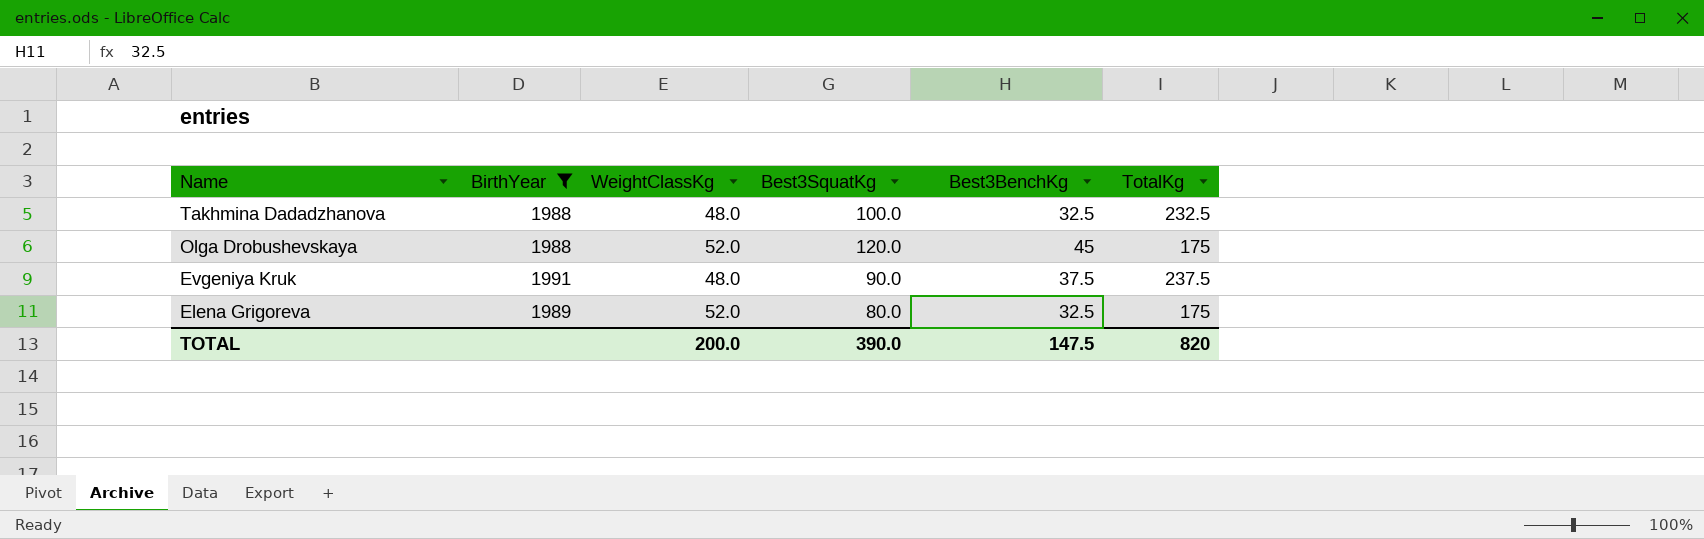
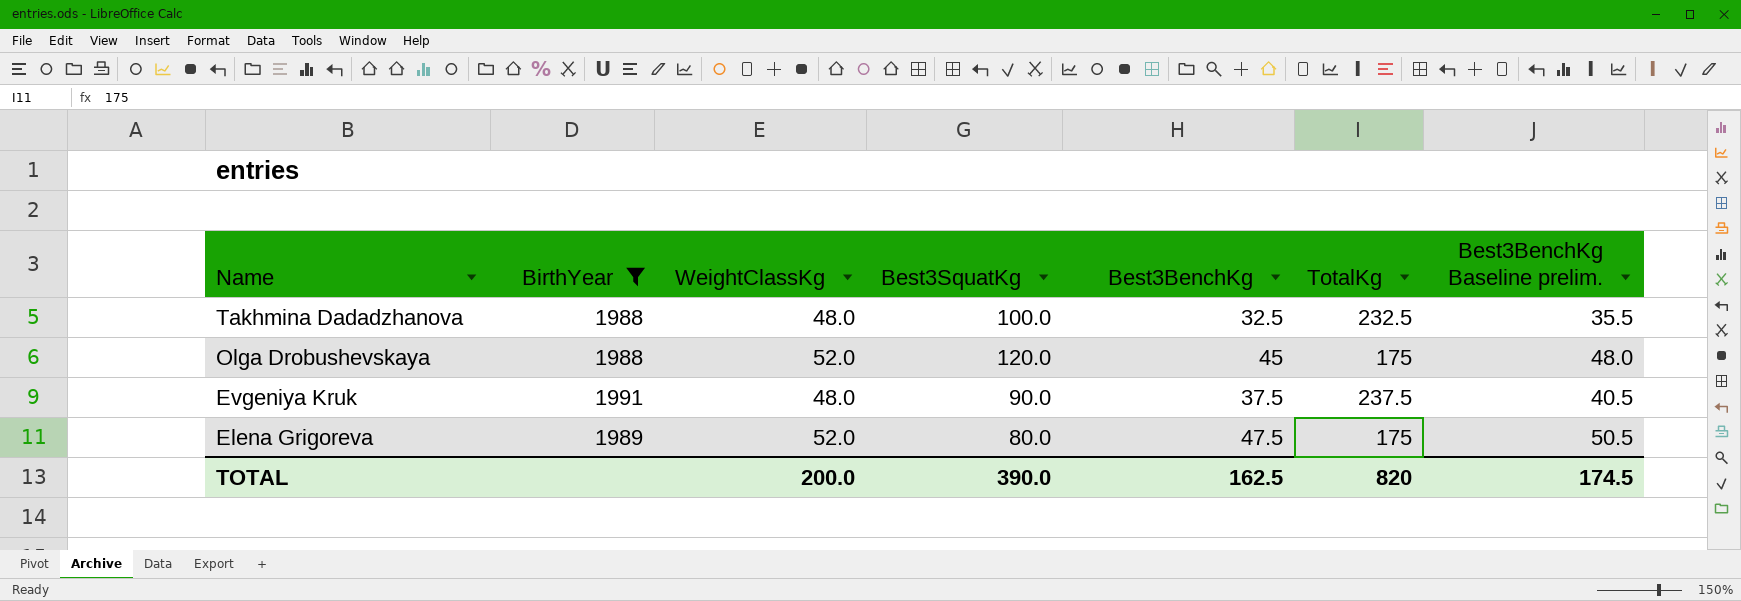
column Best3BenchKg Baseline prelim. | formula: none -> [Best3BenchKg] + 3
Elena Grigoreva | Best3BenchKg: 32.5 -> 47.5
TOTAL | Best3BenchKg: 147.5 -> 162.5

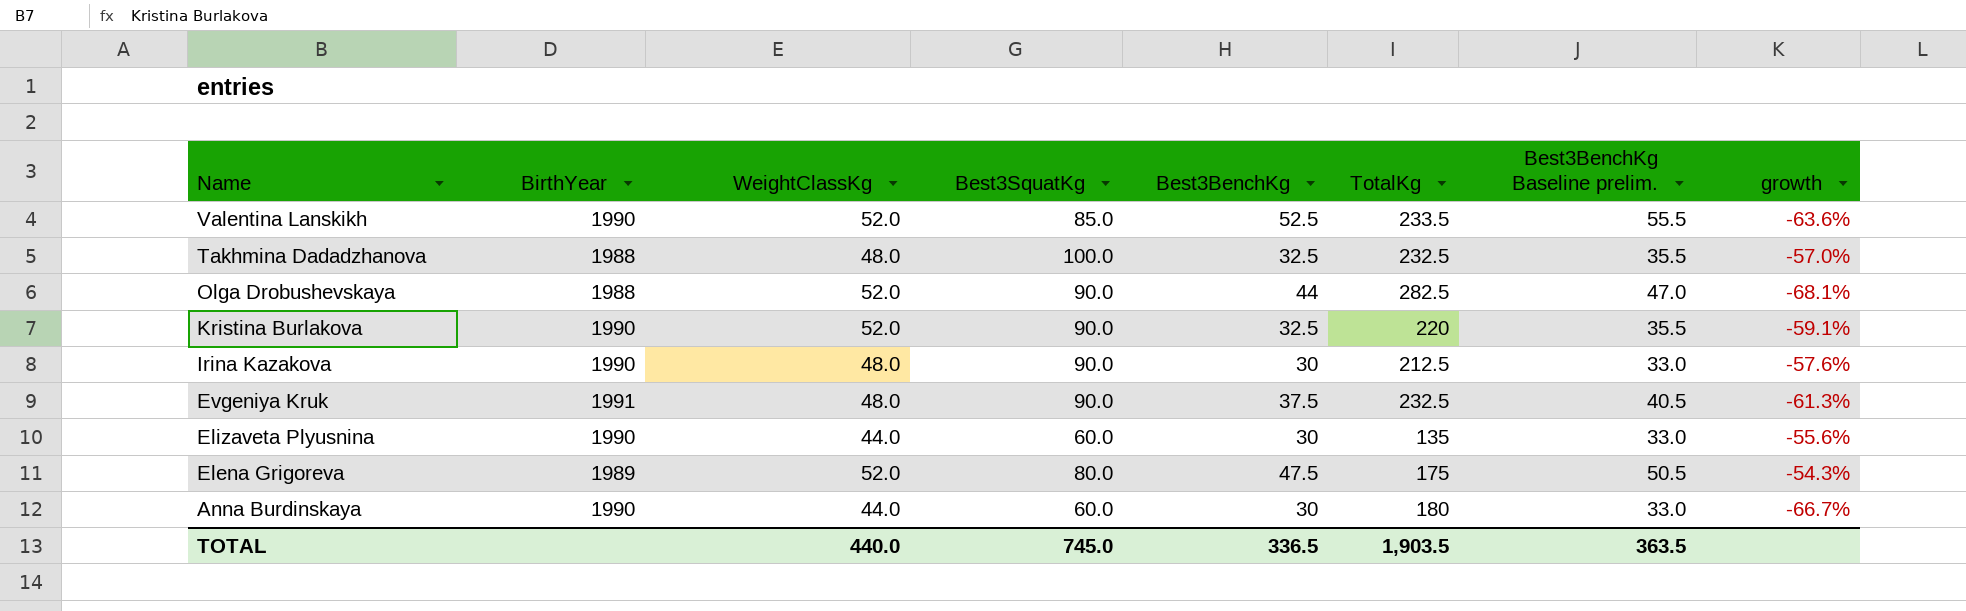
filter: BirthYear != 1990 -> none
column growth | formula: none -> ([Best3SquatKg] - [TotalKg]) / [TotalKg]
Olga Drobushevskaya | Best3SquatKg: 120.0 -> 90.0
Olga Drobushevskaya | Best3BenchKg: 45 -> 44
Olga Drobushevskaya | TotalKg: 175 -> 282.5
Olga Drobushevskaya | Best3BenchKg Baseline prelim.: 48.0 -> 47.0
Evgeniya Kruk | TotalKg: 237.5 -> 232.5
TOTAL | WeightClassKg: 200.0 -> 440.0
TOTAL | Best3SquatKg: 390.0 -> 745.0
TOTAL | Best3BenchKg: 162.5 -> 336.5
TOTAL | TotalKg: 820 -> 1,903.5
TOTAL | Best3BenchKg Baseline prelim.: 174.5 -> 363.5

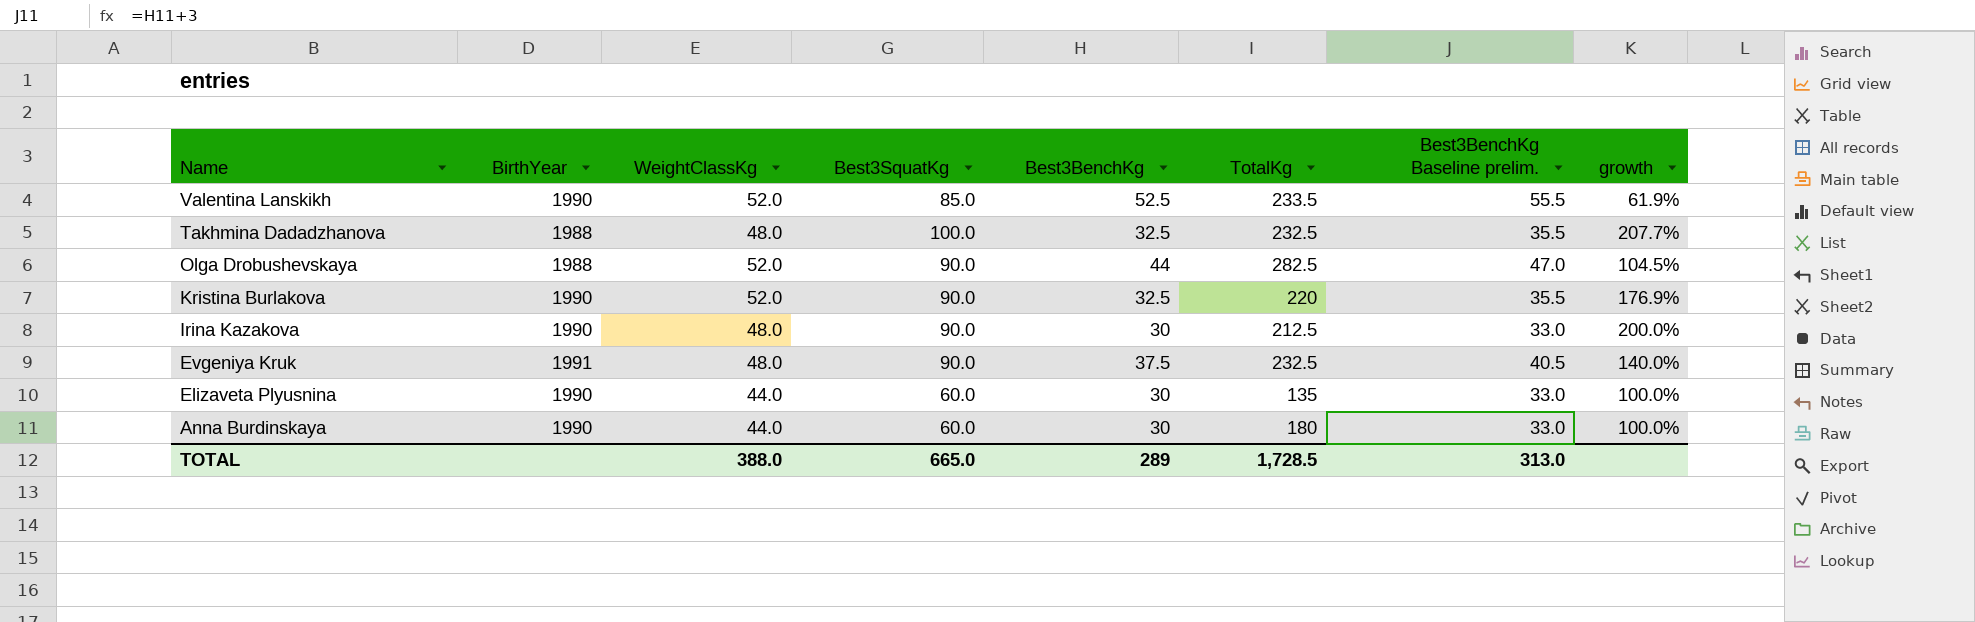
column growth | formula: ([Best3SquatKg] - [TotalKg]) / [TotalKg] -> ([Best3SquatKg] - [Best3BenchKg]) / [Best3BenchKg]
row Elena Grigoreva: 1989 | 52.0 | 80.0 | 47.5 | 175 | 50.5 | -54.3% -> none
TOTAL | WeightClassKg: 440.0 -> 388.0
TOTAL | Best3SquatKg: 745.0 -> 665.0
TOTAL | Best3BenchKg: 336.5 -> 289
TOTAL | TotalKg: 1,903.5 -> 1,728.5
TOTAL | Best3BenchKg Baseline prelim.: 363.5 -> 313.0

